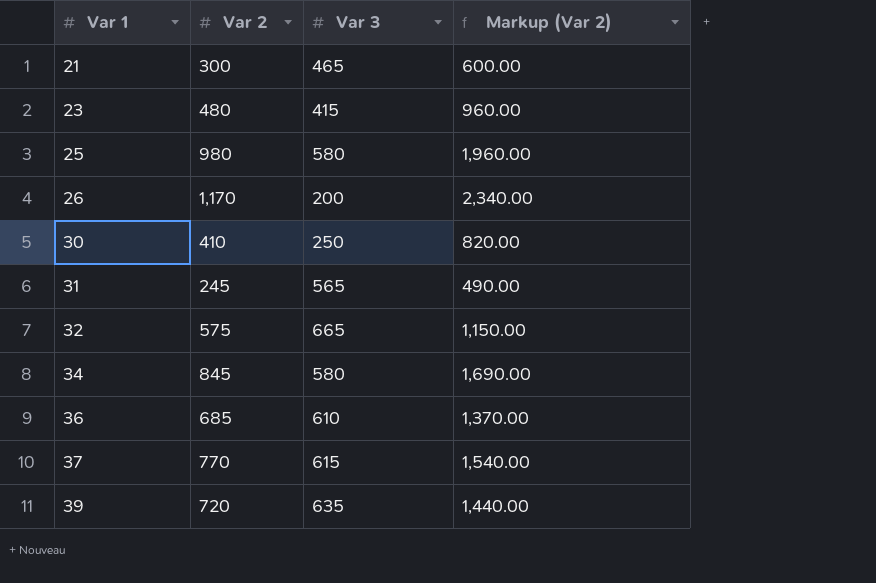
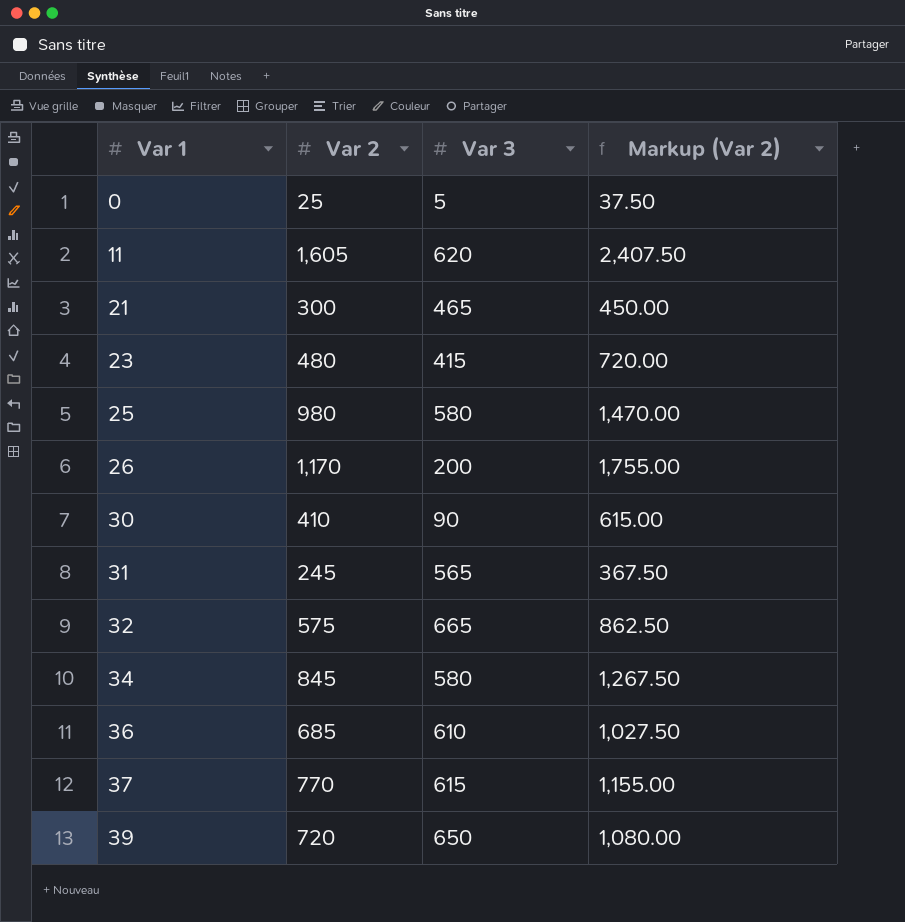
column Markup (Var 2) | formula: [Var 2] * 2 -> [Var 2] * 1.5
row 0: none -> 25 | 5 | 37.50
row 11: none -> 1,605 | 620 | 2,407.50
30 | Var 3: 250 -> 90
39 | Var 3: 635 -> 650

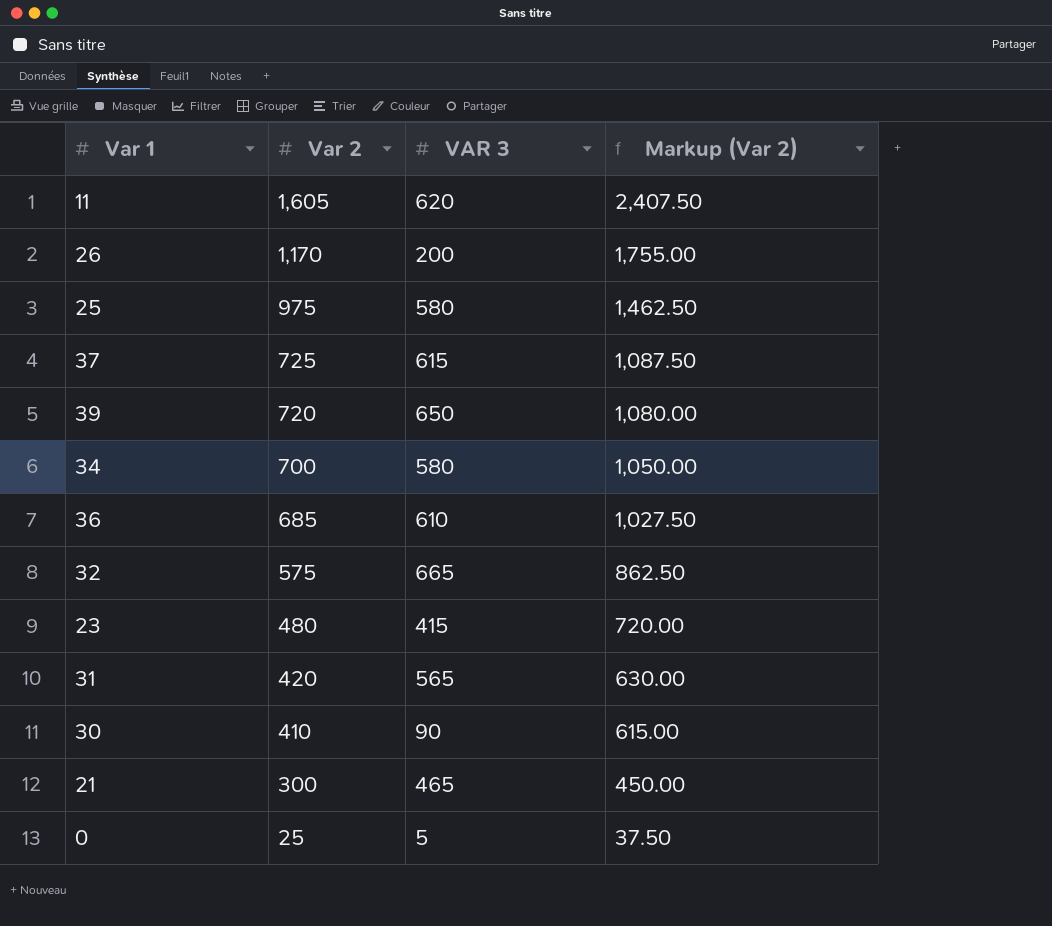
row order: Var 1 ascending -> Var 2 descending
column name: Var 3 -> VAR 3
25 | Var 2: 980 -> 975
25 | Markup (Var 2): 1,470.00 -> 1,462.50
37 | Var 2: 770 -> 725
37 | Markup (Var 2): 1,155.00 -> 1,087.50
34 | Var 2: 845 -> 700
34 | Markup (Var 2): 1,267.50 -> 1,050.00
31 | Var 2: 245 -> 420
31 | Markup (Var 2): 367.50 -> 630.00

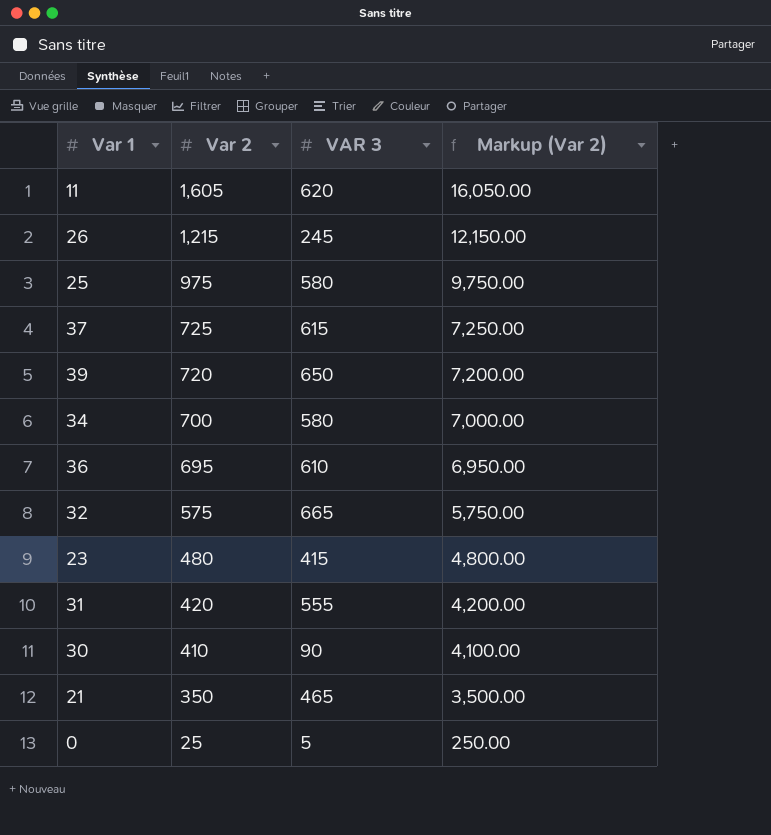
column Markup (Var 2) | formula: [Var 2] * 1.5 -> [Var 2] * 10
26 | Var 2: 1,170 -> 1,215
26 | VAR 3: 200 -> 245
36 | Var 2: 685 -> 695
31 | VAR 3: 565 -> 555
21 | Var 2: 300 -> 350

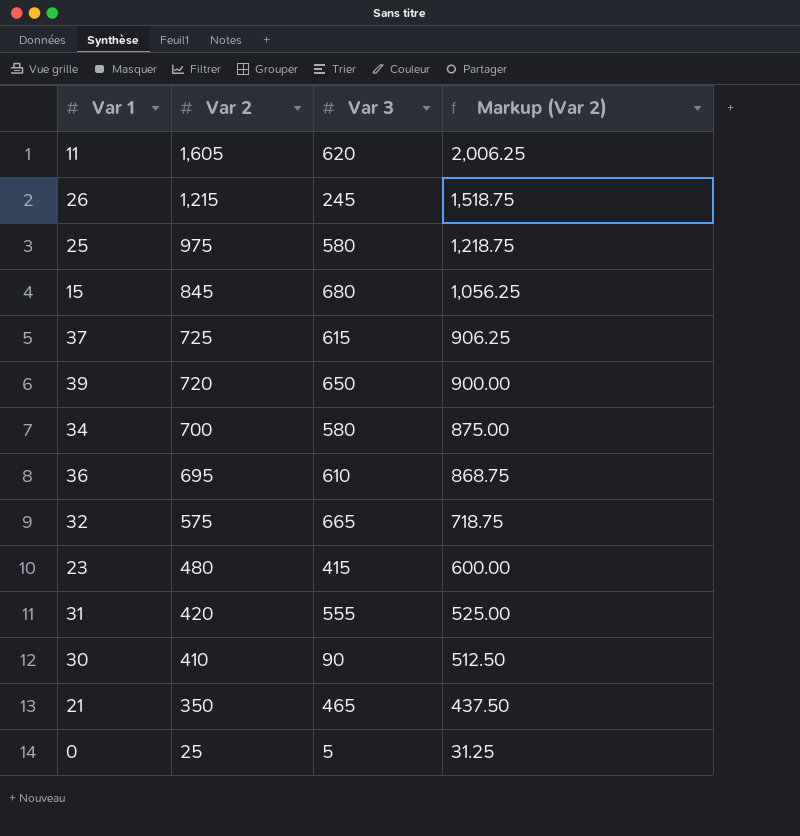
column name: VAR 3 -> Var 3
column Markup (Var 2) | formula: [Var 2] * 10 -> [Var 2] * 1.25
row 15: none -> 845 | 680 | 1,056.25

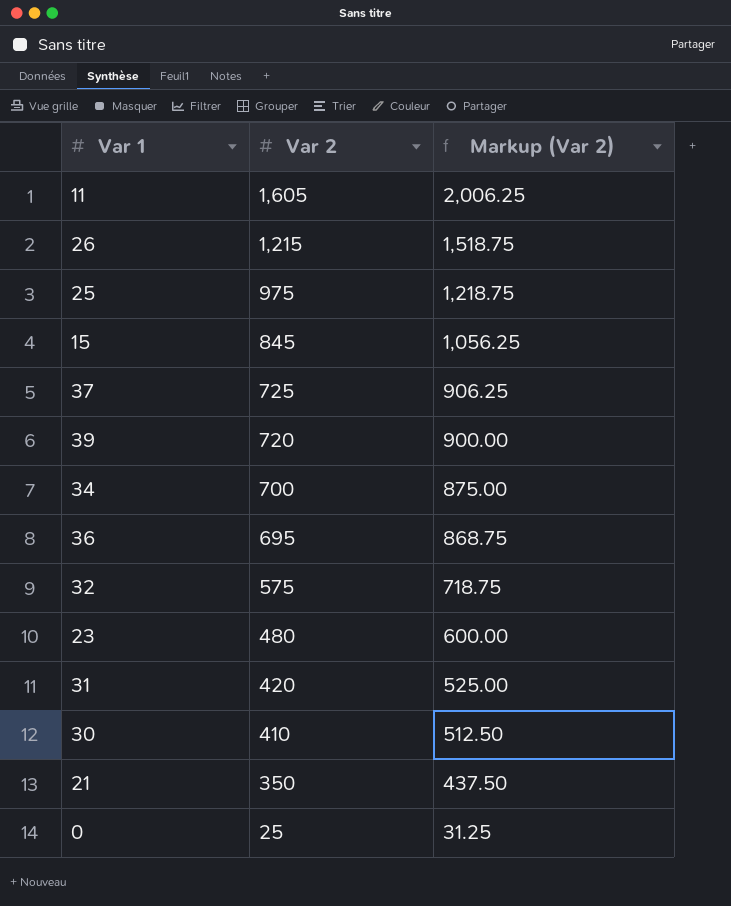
column Var 3 | position: 3 -> none

